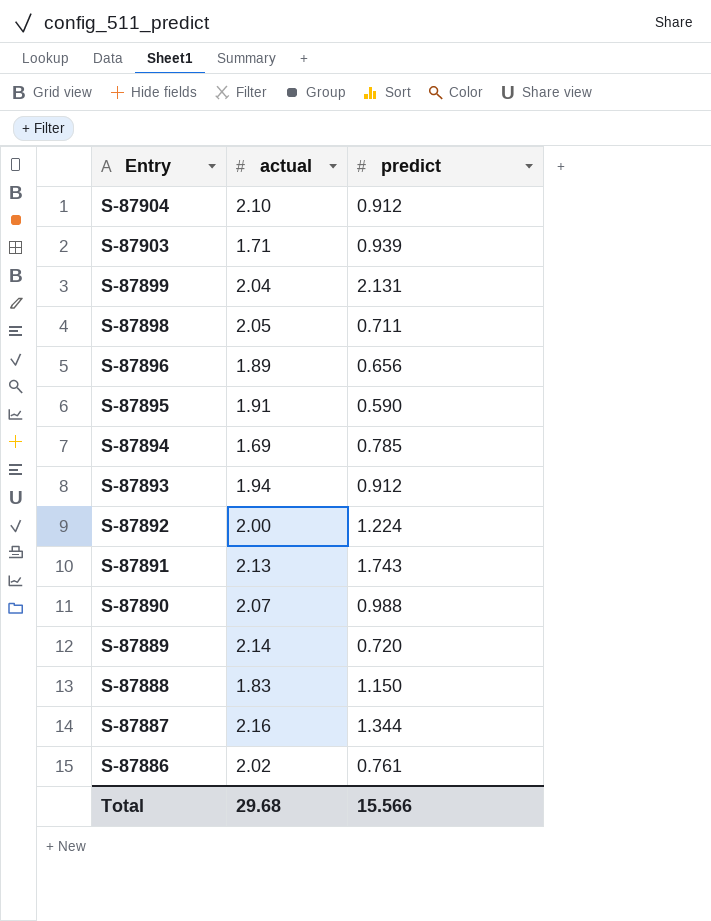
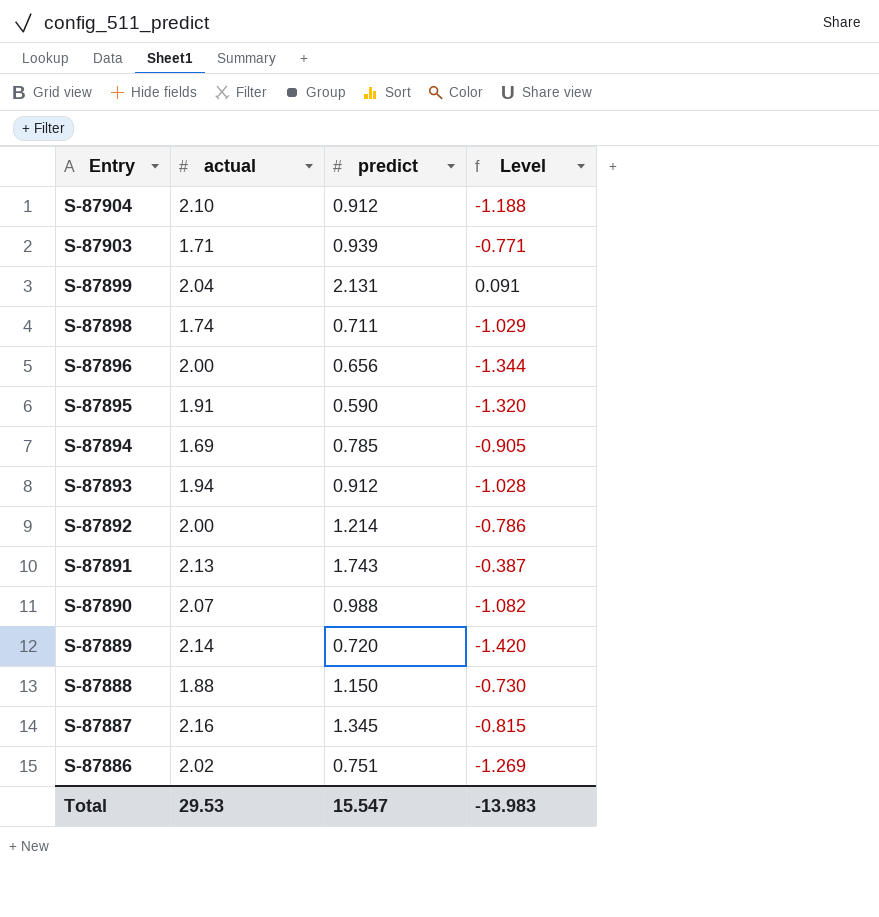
column Level | formula: none -> [predict] - [actual]
S-87898 | actual: 2.05 -> 1.74
S-87896 | actual: 1.89 -> 2.00
S-87892 | predict: 1.224 -> 1.214
S-87888 | actual: 1.83 -> 1.88
S-87887 | predict: 1.344 -> 1.345
S-87886 | predict: 0.761 -> 0.751
Total | actual: 29.68 -> 29.53
Total | predict: 15.566 -> 15.547

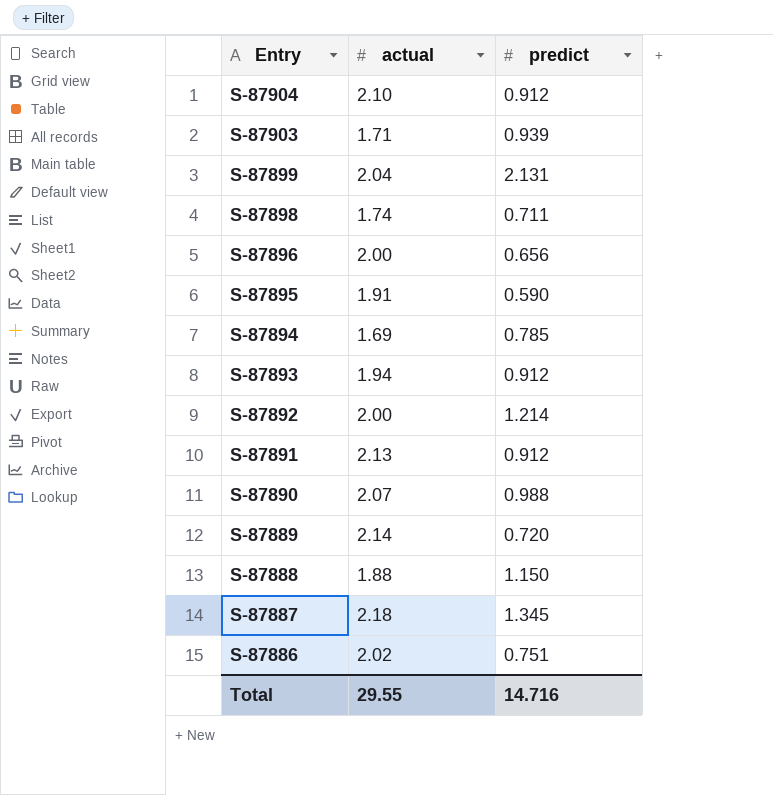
column Level | formula: [predict] - [actual] -> none
S-87891 | predict: 1.743 -> 0.912
S-87887 | actual: 2.16 -> 2.18
Total | actual: 29.53 -> 29.55
Total | predict: 15.547 -> 14.716

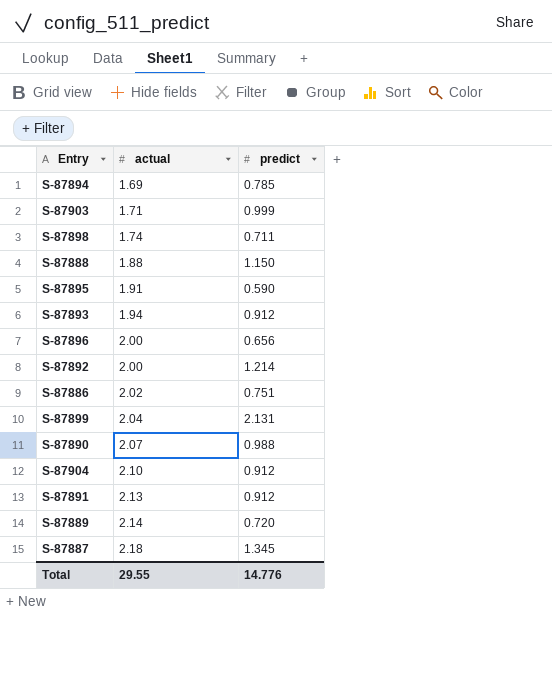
row order: Entry descending -> actual ascending
S-87903 | predict: 0.939 -> 0.999
Total | predict: 14.716 -> 14.776

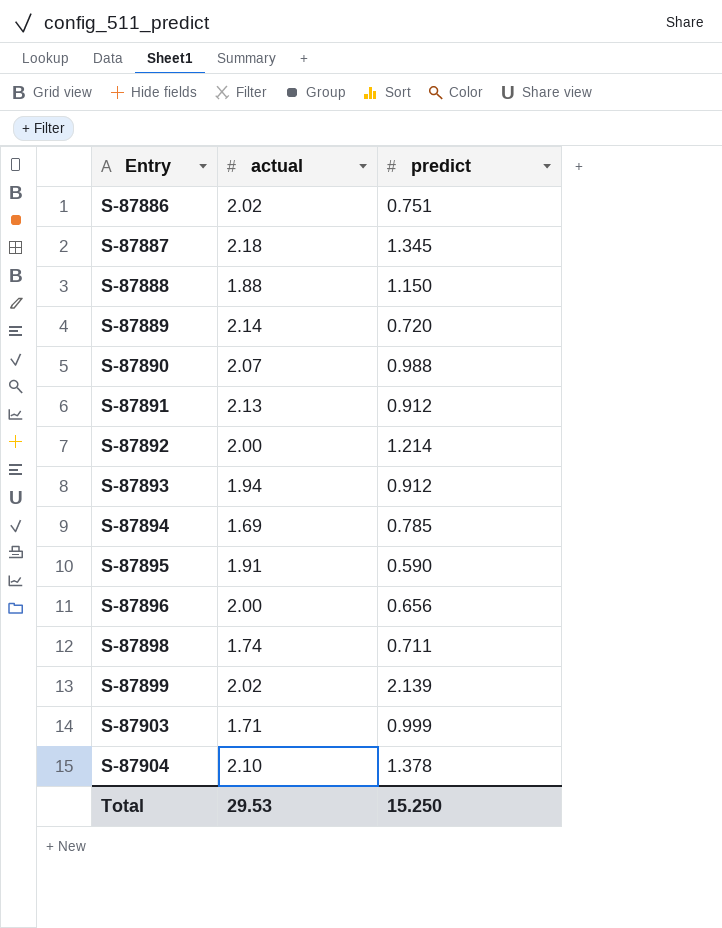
row order: actual ascending -> Entry ascending
S-87899 | actual: 2.04 -> 2.02
S-87899 | predict: 2.131 -> 2.139
S-87904 | predict: 0.912 -> 1.378
Total | actual: 29.55 -> 29.53
Total | predict: 14.776 -> 15.250

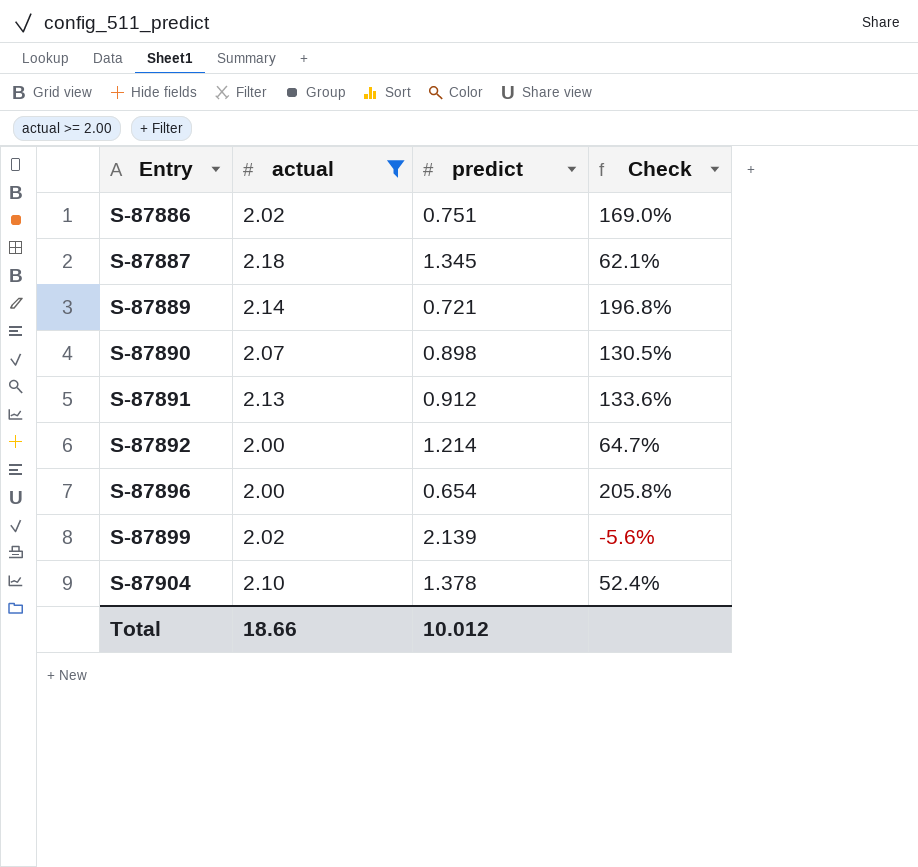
filter: none -> actual >= 2.00
column Check | formula: none -> ([actual] - [predict]) / [predict]
S-87889 | predict: 0.720 -> 0.721
S-87890 | predict: 0.988 -> 0.898
S-87896 | predict: 0.656 -> 0.654
Total | actual: 29.53 -> 18.66
Total | predict: 15.250 -> 10.012

